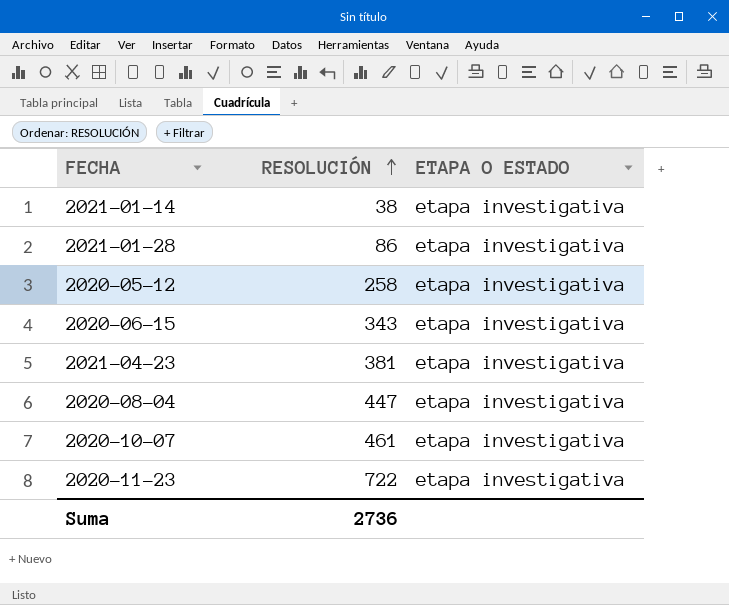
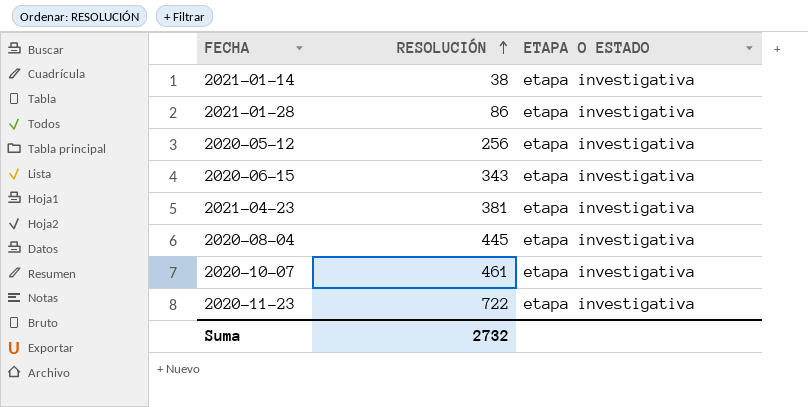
2020-05-12 | RESOLUCIÓN: 258 -> 256
2020-08-04 | RESOLUCIÓN: 447 -> 445
Suma | RESOLUCIÓN: 2736 -> 2732

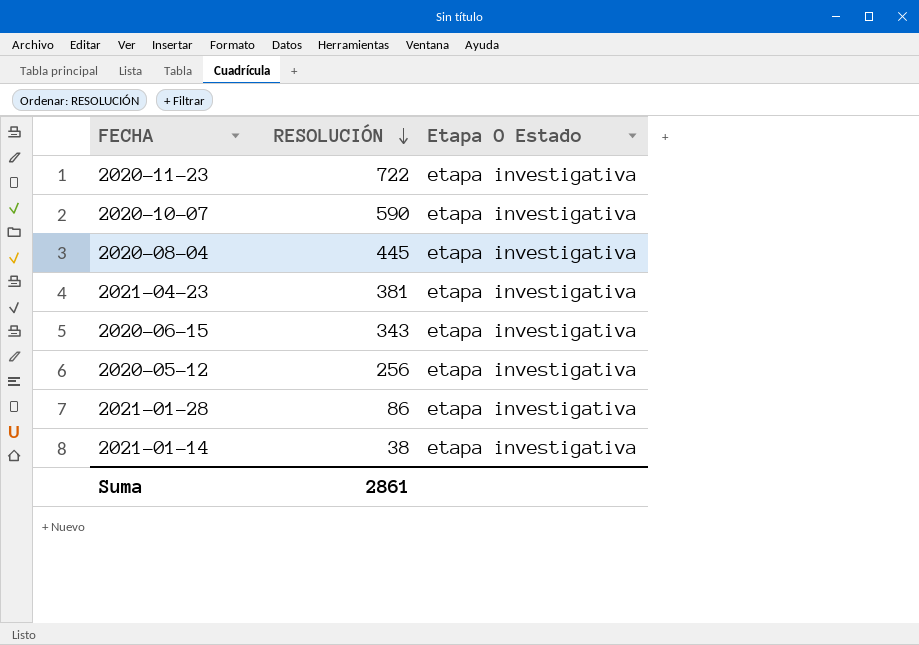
row order: RESOLUCIÓN ascending -> RESOLUCIÓN descending
column name: ETAPA O ESTADO -> Etapa O Estado
2020-10-07 | RESOLUCIÓN: 461 -> 590
Suma | RESOLUCIÓN: 2732 -> 2861

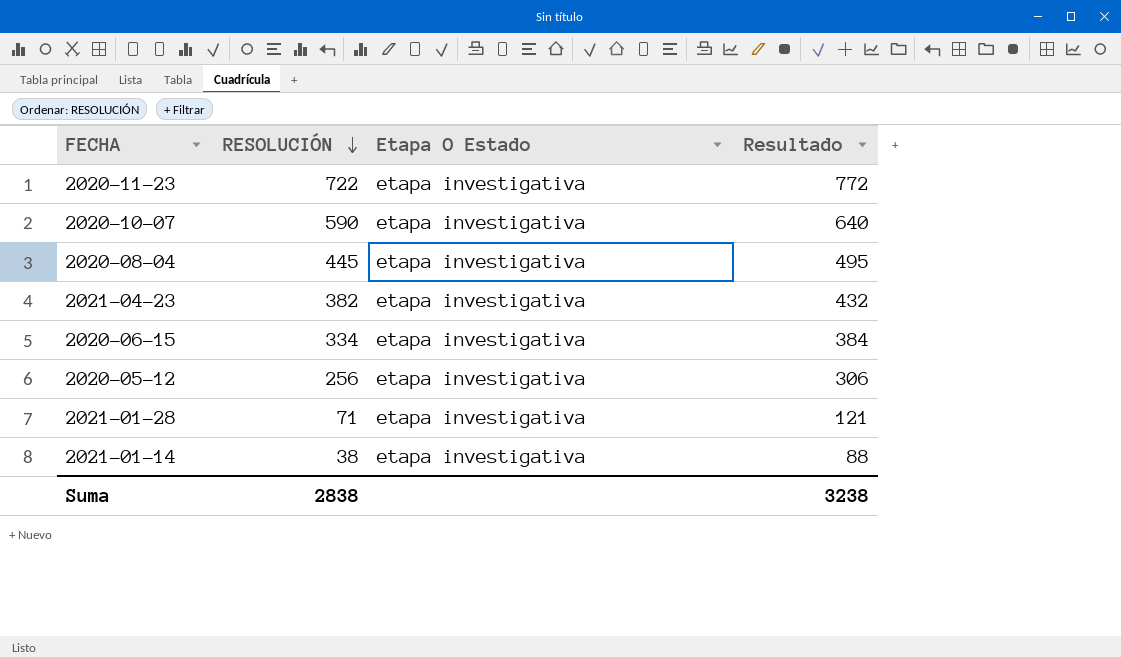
column Resultado | formula: none -> [RESOLUCIÓN] + 50
2021-04-23 | RESOLUCIÓN: 381 -> 382
2020-06-15 | RESOLUCIÓN: 343 -> 334
2021-01-28 | RESOLUCIÓN: 86 -> 71
Suma | RESOLUCIÓN: 2861 -> 2838

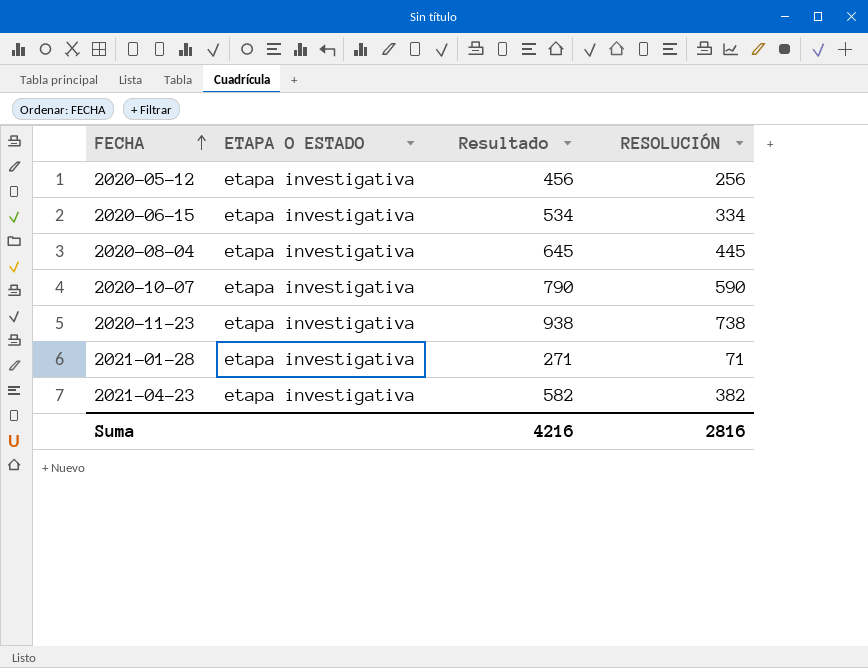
row order: RESOLUCIÓN descending -> FECHA ascending
column name: Etapa O Estado -> ETAPA O ESTADO
column Resultado | formula: [RESOLUCIÓN] + 50 -> [RESOLUCIÓN] + 200
column RESOLUCIÓN | position: 2 -> 4
row 2021-01-14: 38 | etapa investigativa | 88 -> none
2020-11-23 | RESOLUCIÓN: 722 -> 738
Suma | Resultado: 3238 -> 4216
Suma | RESOLUCIÓN: 2838 -> 2816

